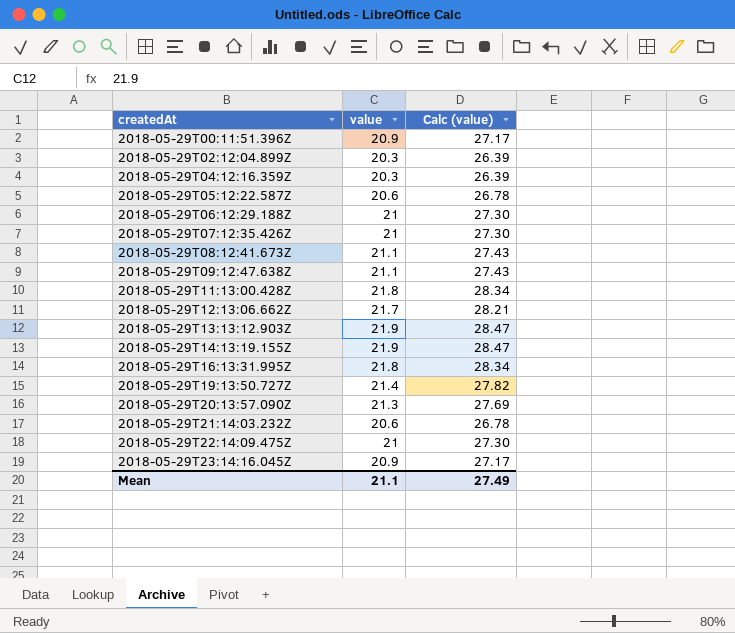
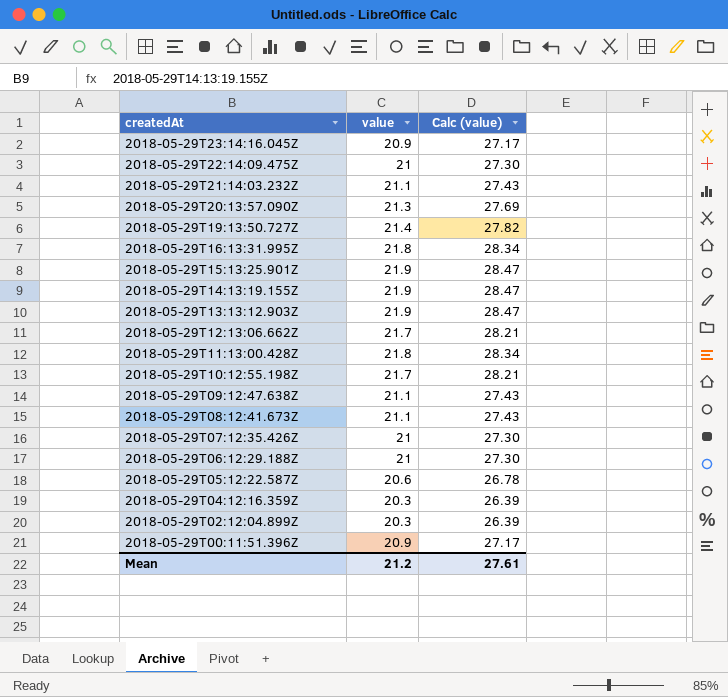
row order: createdAt ascending -> createdAt descending
2018-05-29T21:14:03.232Z | value: 20.6 -> 21.1
2018-05-29T21:14:03.232Z | Calc (value): 26.78 -> 27.43
row 2018-05-29T15:13:25.901Z: none -> 21.9 | 28.47
row 2018-05-29T10:12:55.198Z: none -> 21.7 | 28.21
Mean | value: 21.1 -> 21.2
Mean | Calc (value): 27.49 -> 27.61

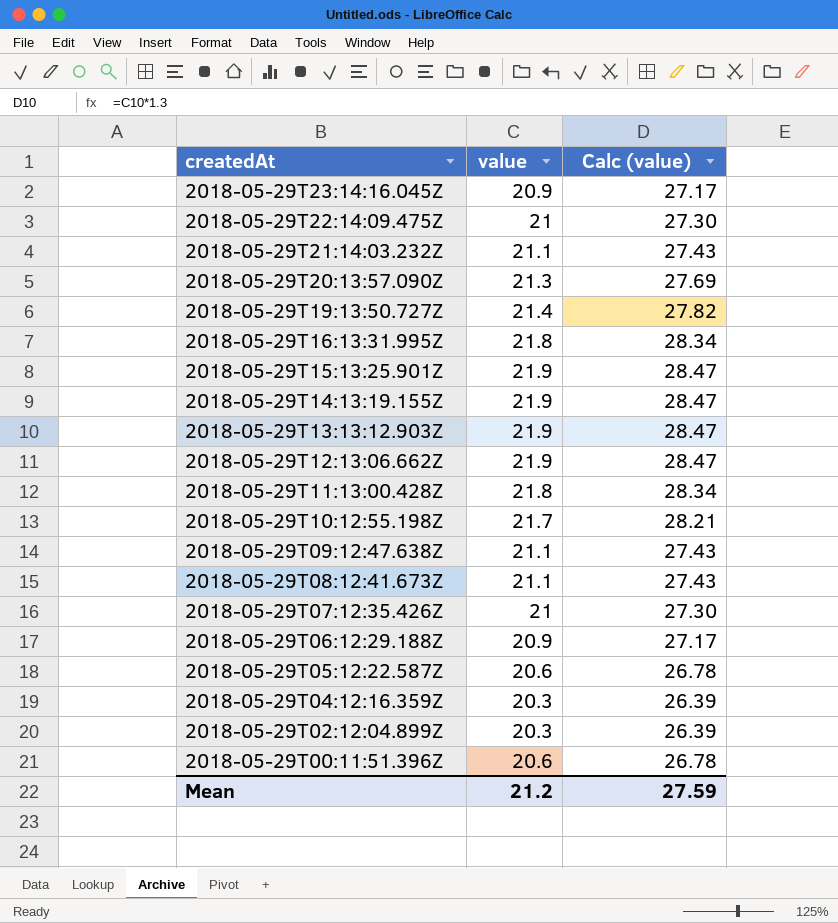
2018-05-29T12:13:06.662Z | value: 21.7 -> 21.9
2018-05-29T12:13:06.662Z | Calc (value): 28.21 -> 28.47
2018-05-29T06:12:29.188Z | value: 21 -> 20.9
2018-05-29T06:12:29.188Z | Calc (value): 27.30 -> 27.17
2018-05-29T00:11:51.396Z | value: 20.9 -> 20.6
2018-05-29T00:11:51.396Z | Calc (value): 27.17 -> 26.78
Mean | Calc (value): 27.61 -> 27.59

